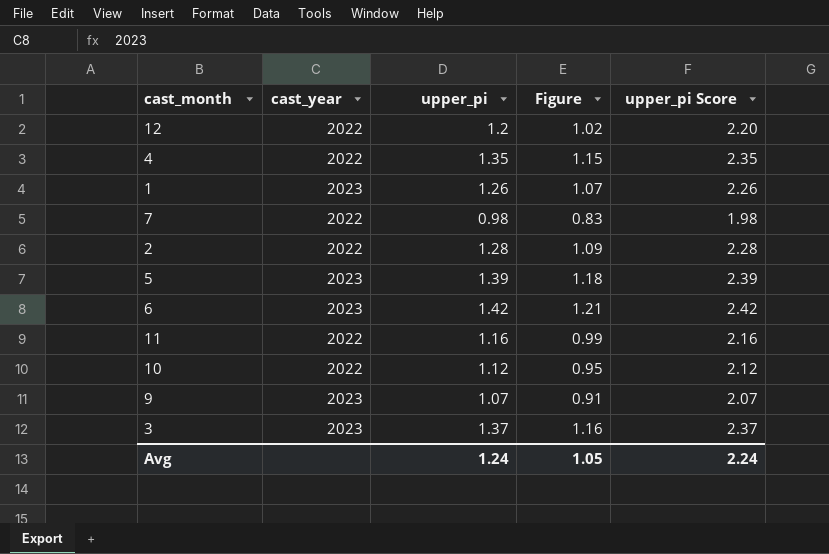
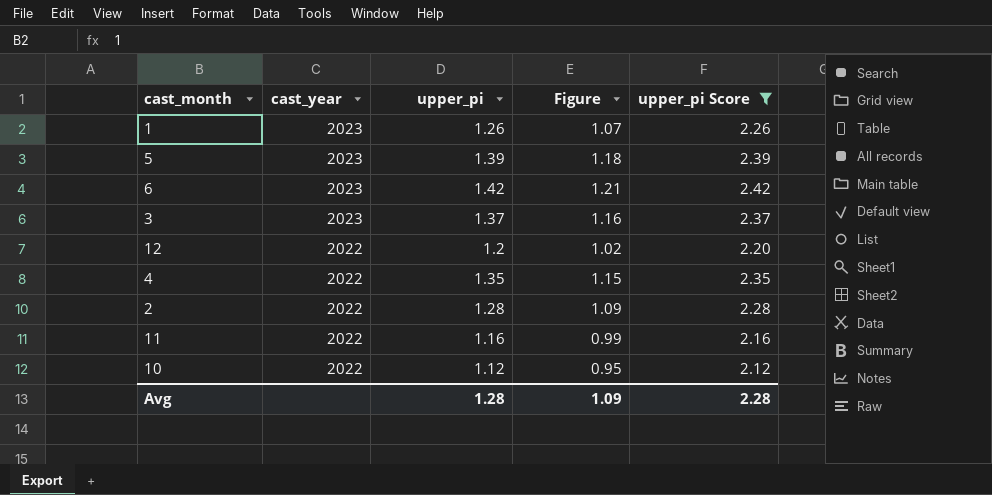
filter: none -> upper_pi Score >= 2.12
row order: none -> cast_year descending
Avg | upper_pi: 1.24 -> 1.28
Avg | Figure: 1.05 -> 1.09
Avg | upper_pi Score: 2.24 -> 2.28

